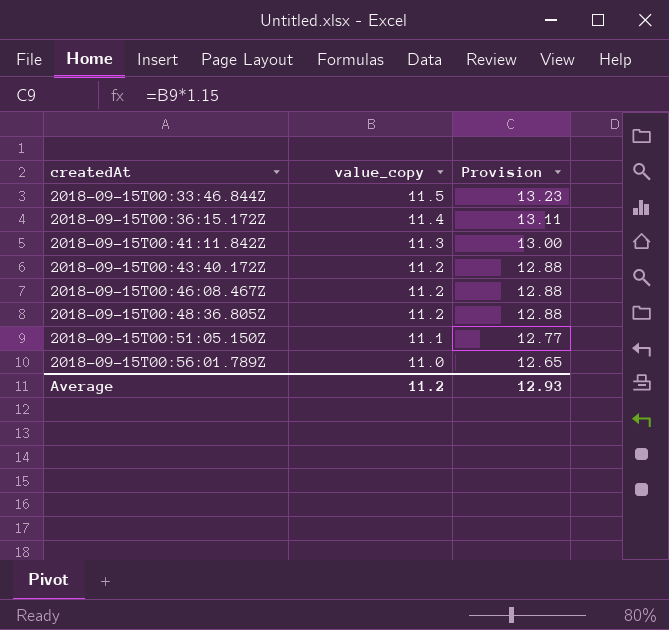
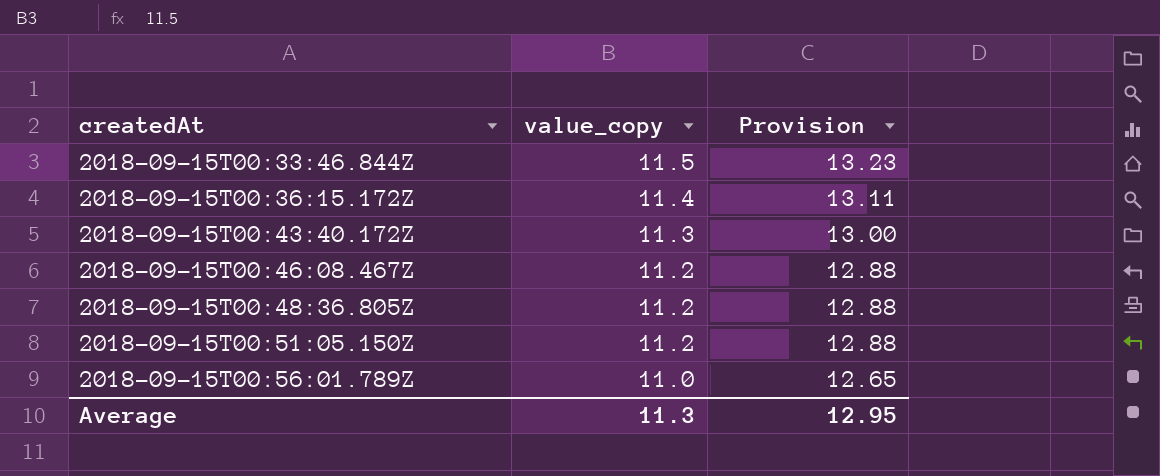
row 2018-09-15T00:41:11.842Z: 11.3 | 13.00 -> none
2018-09-15T00:43:40.172Z | value_copy: 11.2 -> 11.3
2018-09-15T00:43:40.172Z | Provision: 12.88 -> 13.00
2018-09-15T00:51:05.150Z | value_copy: 11.1 -> 11.2
2018-09-15T00:51:05.150Z | Provision: 12.77 -> 12.88
Average | value_copy: 11.2 -> 11.3
Average | Provision: 12.93 -> 12.95

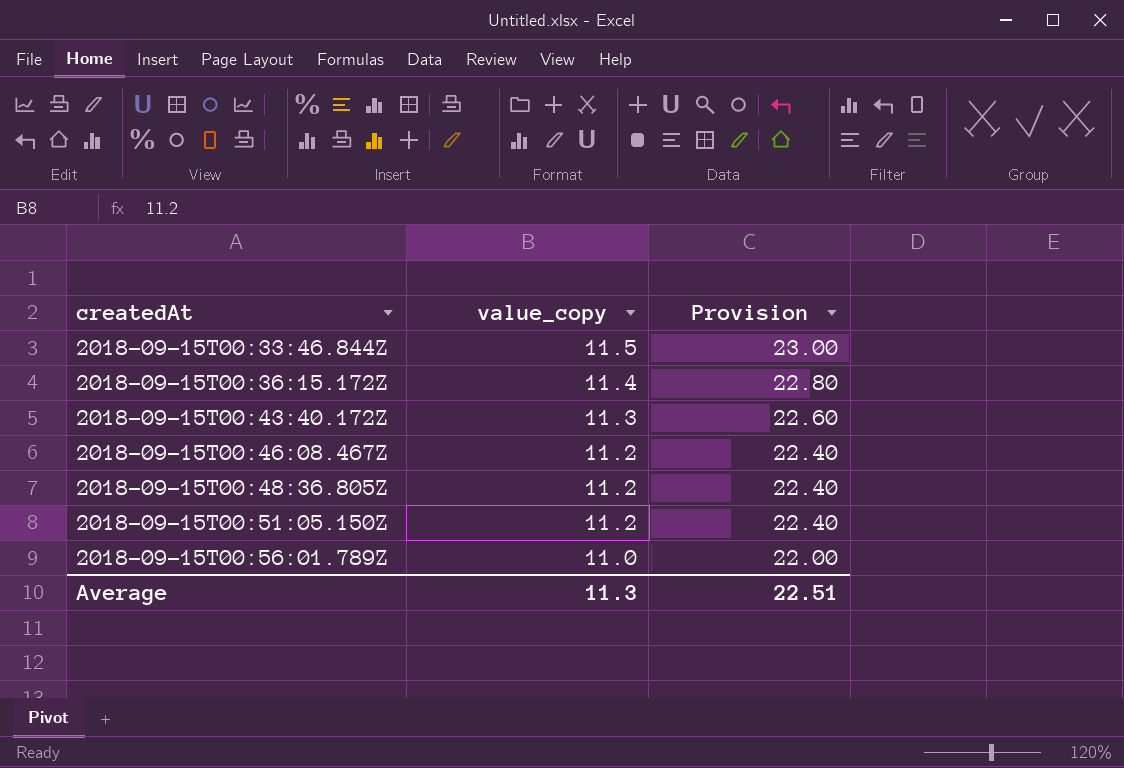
column Provision | formula: [value_copy] * 1.15 -> [value_copy] * 2
Average | Provision: 12.95 -> 22.51

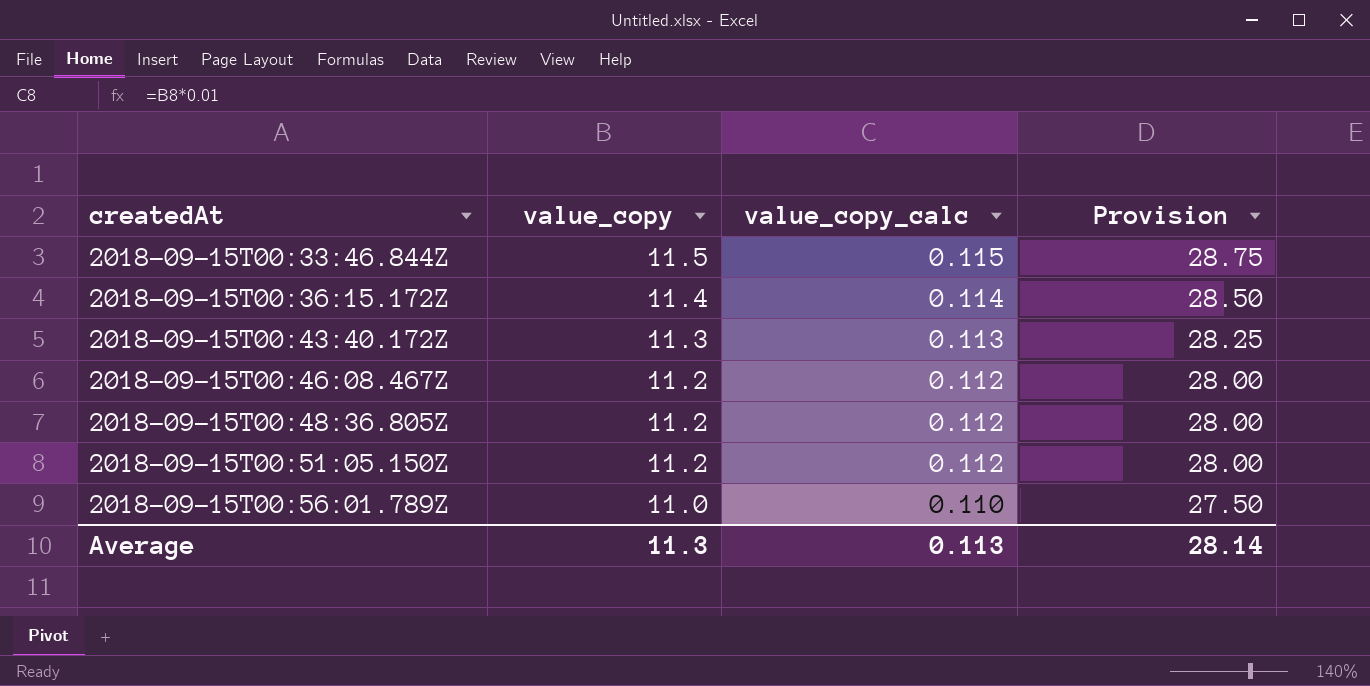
column value_copy_calc | formula: none -> [value_copy] * 0.01
column Provision | formula: [value_copy] * 2 -> [value_copy] * 2.5
Average | Provision: 22.51 -> 28.14

